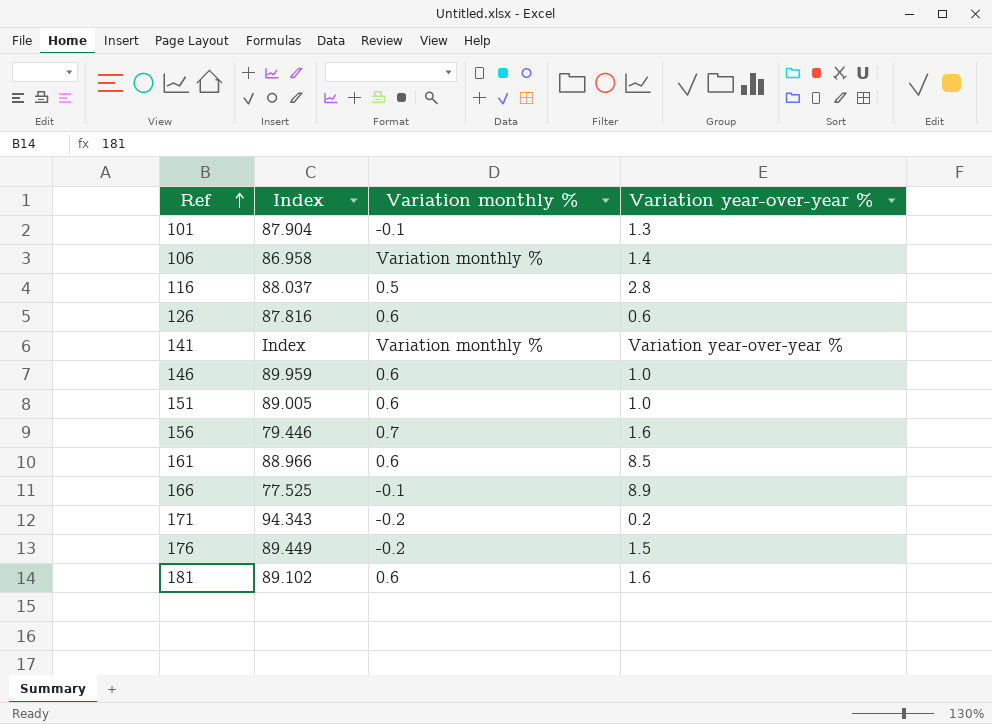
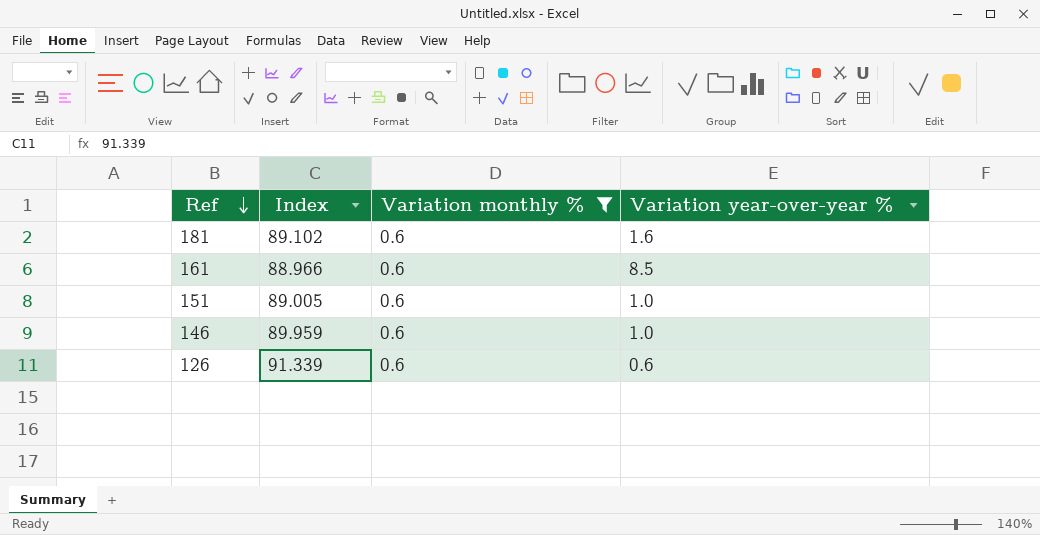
filter: none -> Variation monthly % = 0.6
row order: Ref ascending -> Ref descending
126 | Index: 87.816 -> 91.339

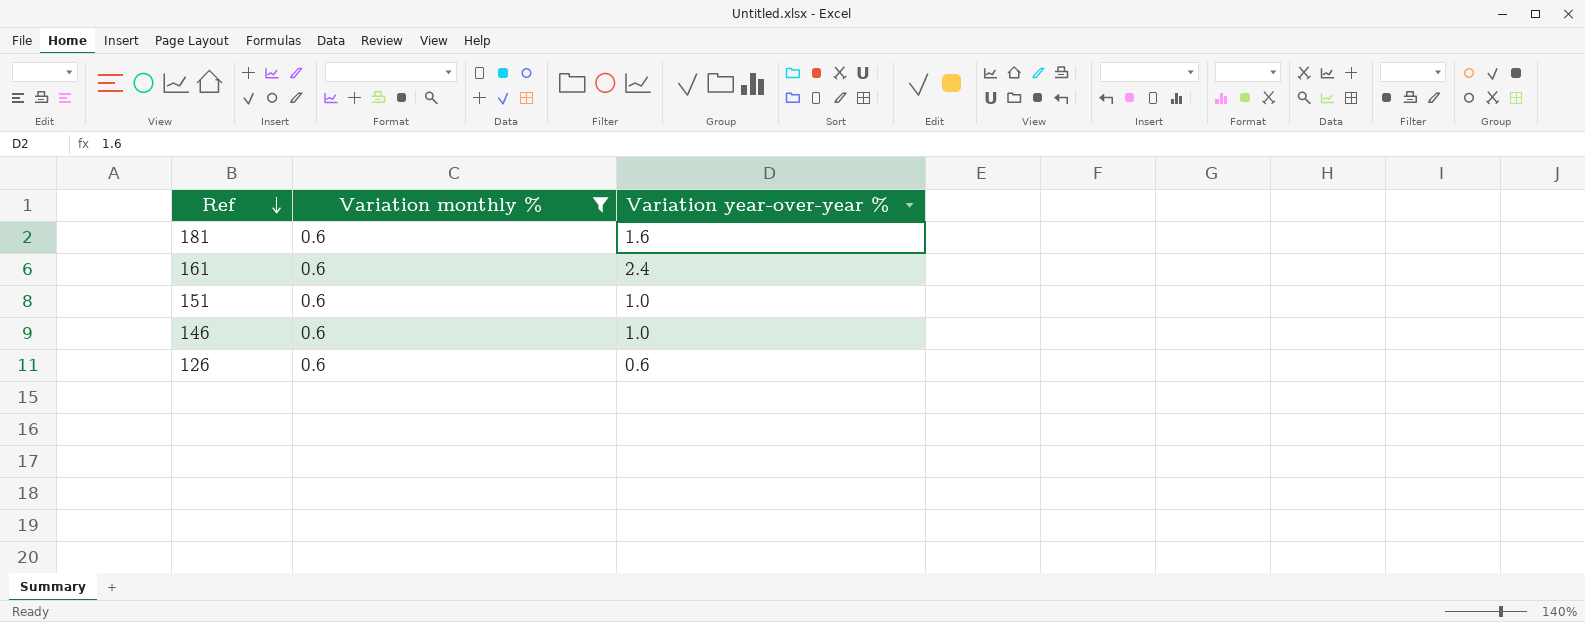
column Index | position: 2 -> none
161 | Variation year-over-year %: 8.5 -> 2.4

